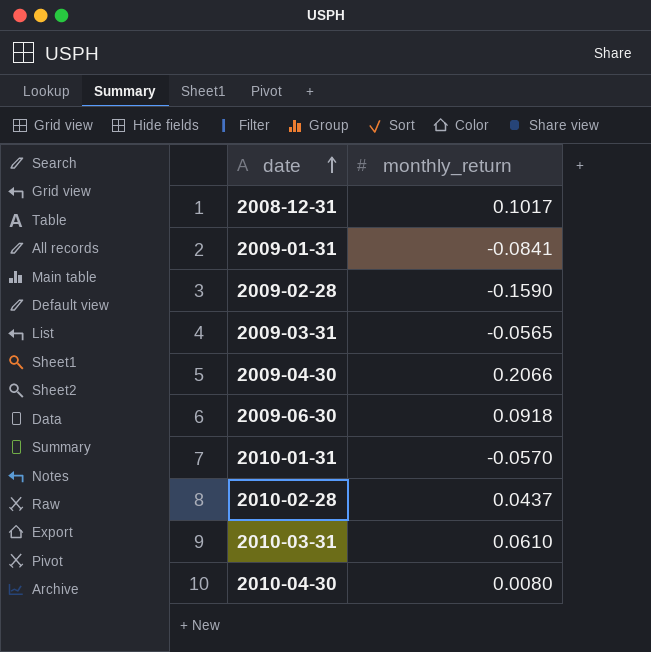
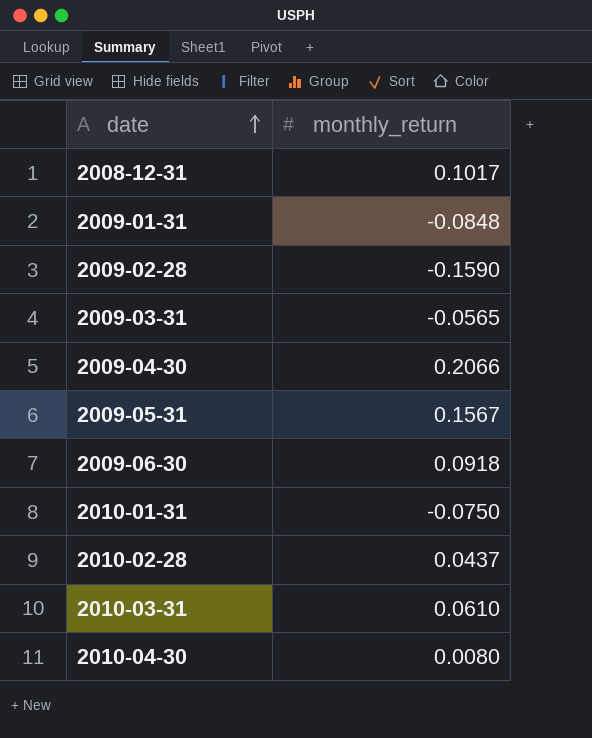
2009-01-31 | monthly_return: -0.0841 -> -0.0848
row 2009-05-31: none -> 0.1567
2010-01-31 | monthly_return: -0.0570 -> -0.0750

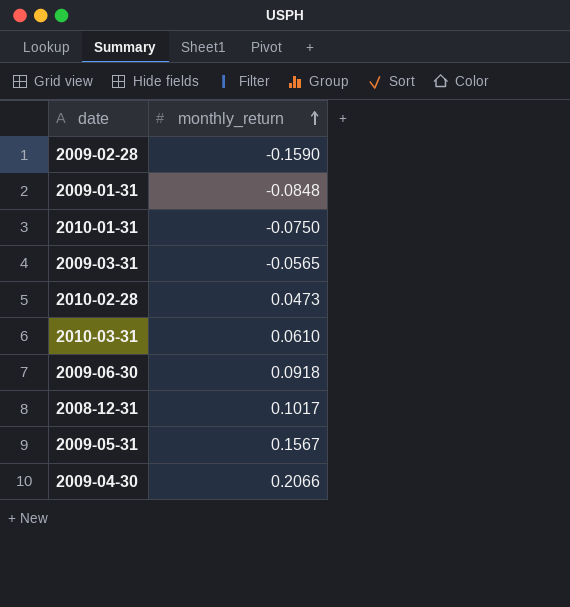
row order: date ascending -> monthly_return ascending
row 2010-04-30: 0.0080 -> none
2010-02-28 | monthly_return: 0.0437 -> 0.0473

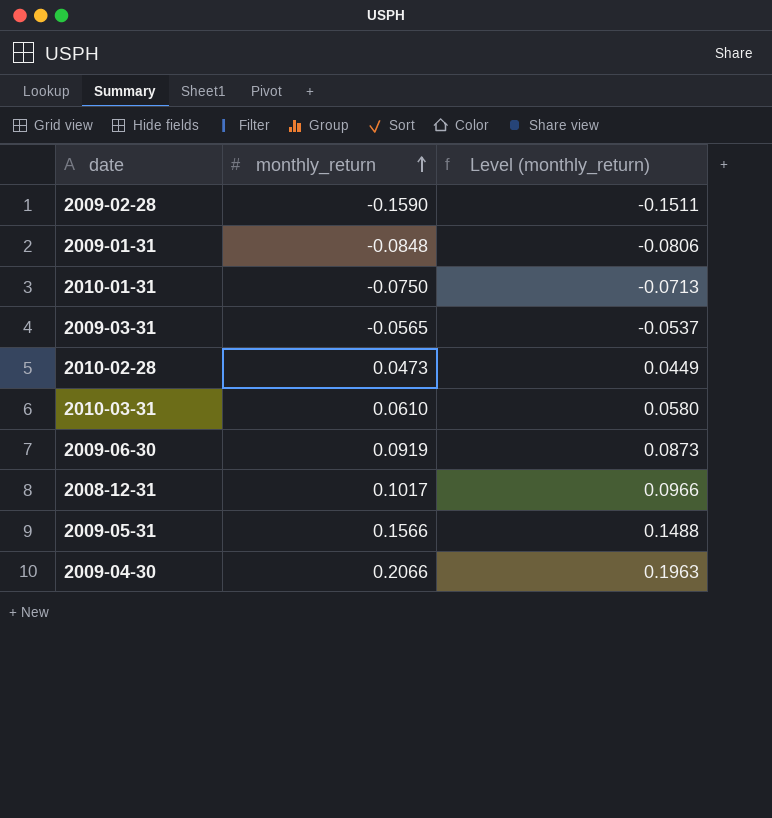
column Level (monthly_return) | formula: none -> [monthly_return] * 0.95
2009-06-30 | monthly_return: 0.0918 -> 0.0919
2009-05-31 | monthly_return: 0.1567 -> 0.1566

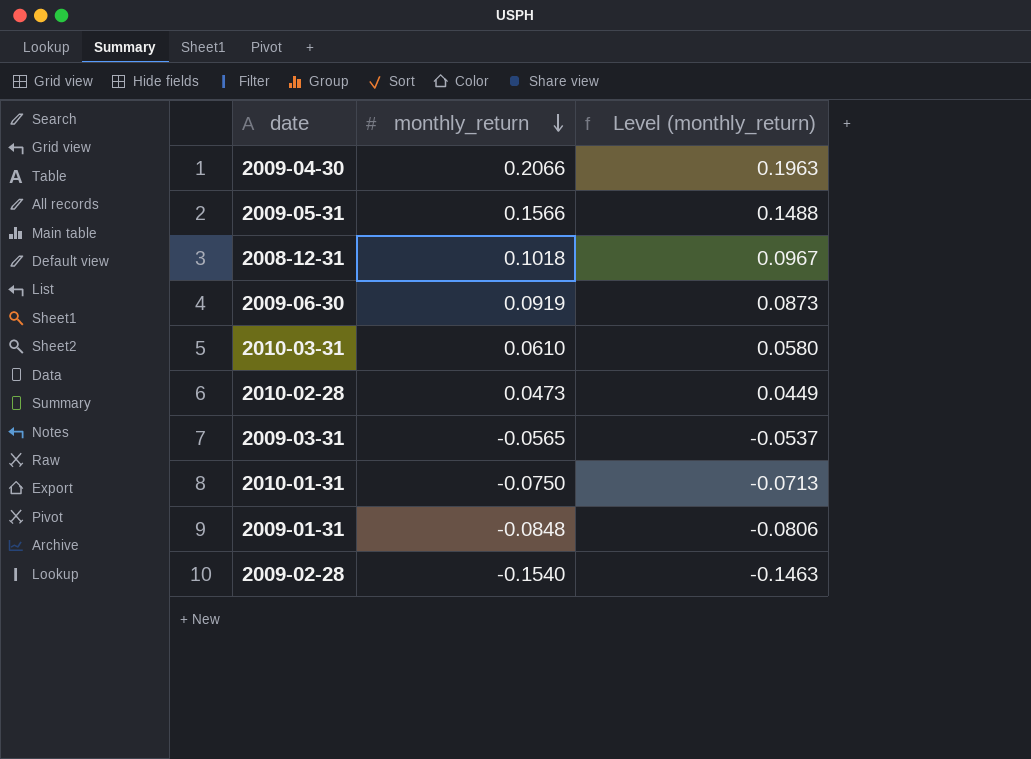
row order: monthly_return ascending -> monthly_return descending
2008-12-31 | monthly_return: 0.1017 -> 0.1018
2008-12-31 | Level (monthly_return): 0.0966 -> 0.0967
2009-02-28 | monthly_return: -0.1590 -> -0.1540
2009-02-28 | Level (monthly_return): -0.1511 -> -0.1463

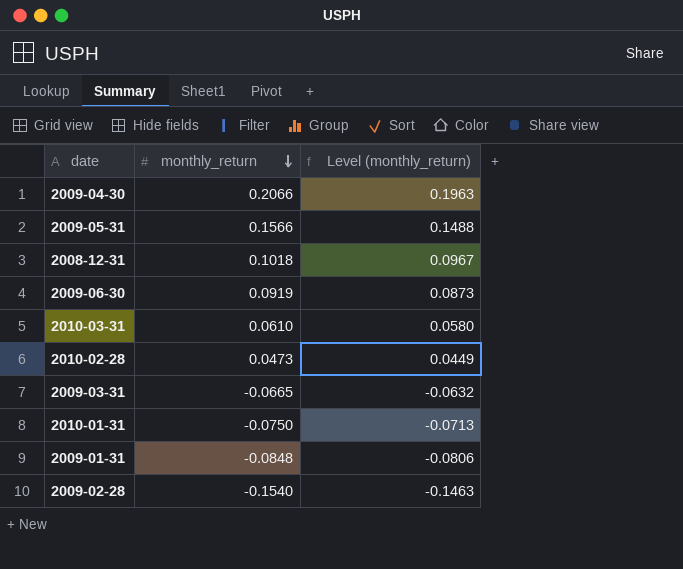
2009-03-31 | monthly_return: -0.0565 -> -0.0665
2009-03-31 | Level (monthly_return): -0.0537 -> -0.0632

